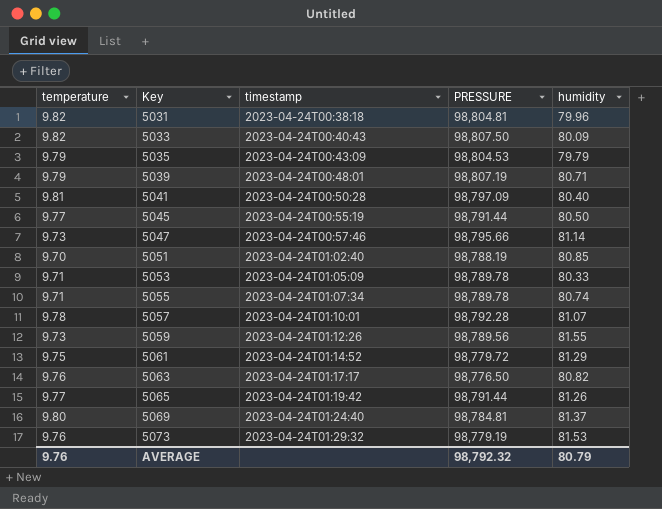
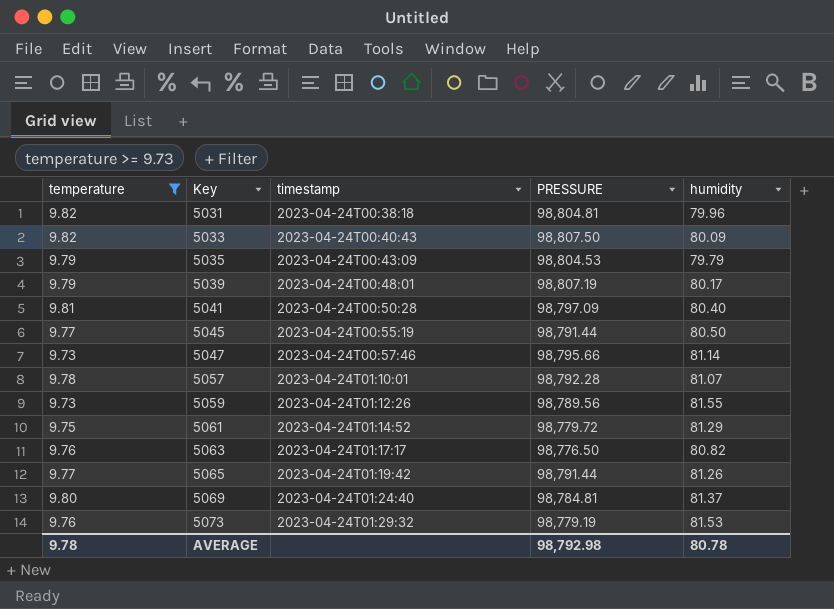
filter: none -> temperature >= 9.73
5039 | humidity: 80.71 -> 80.17
AVERAGE | temperature: 9.76 -> 9.78
AVERAGE | PRESSURE: 98,792.32 -> 98,792.98
AVERAGE | humidity: 80.79 -> 80.78

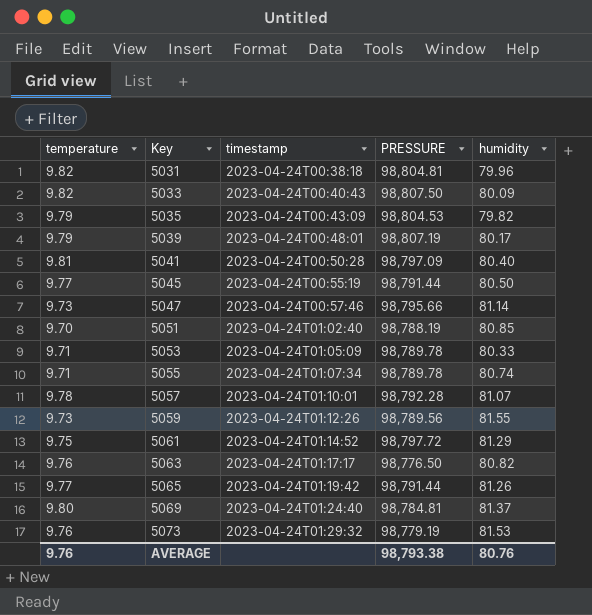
filter: temperature >= 9.73 -> none
5035 | humidity: 79.79 -> 79.82
5061 | PRESSURE: 98,779.72 -> 98,797.72
AVERAGE | temperature: 9.78 -> 9.76
AVERAGE | PRESSURE: 98,792.98 -> 98,793.38
AVERAGE | humidity: 80.78 -> 80.76

